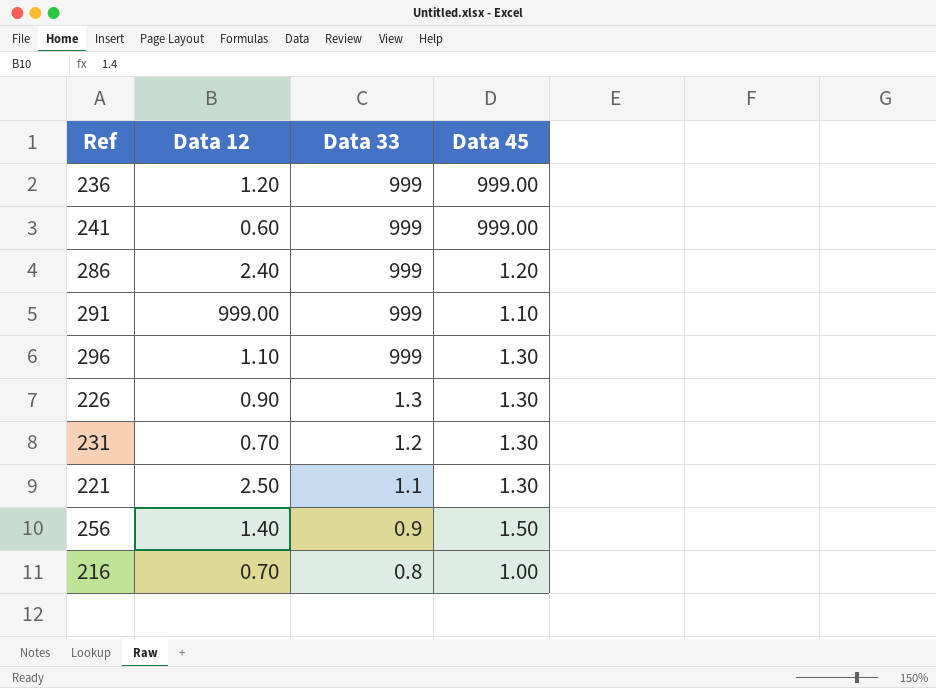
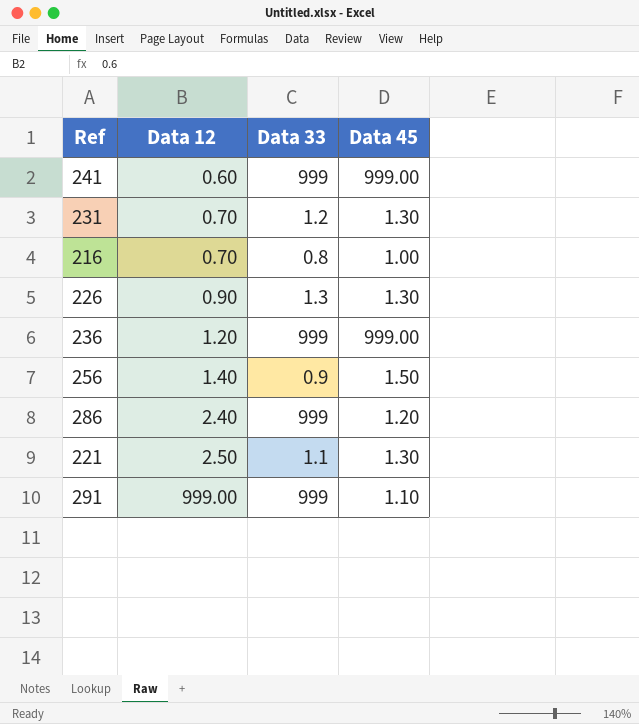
row order: Data 33 descending -> Data 12 ascending
row 296: 1.10 | 999 | 1.30 -> none

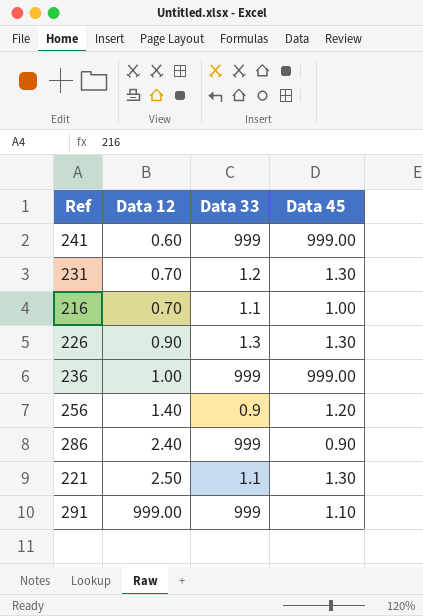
216 | Data 33: 0.8 -> 1.1
236 | Data 12: 1.20 -> 1.00
256 | Data 45: 1.50 -> 1.20
286 | Data 45: 1.20 -> 0.90

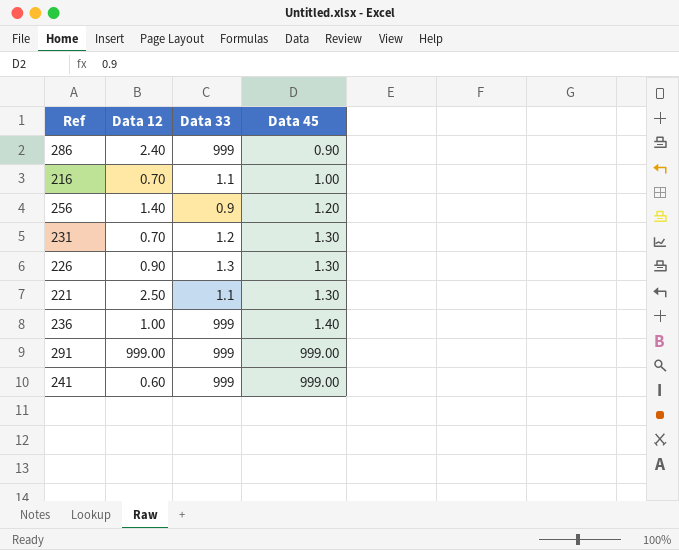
row order: Data 12 ascending -> Data 45 ascending
236 | Data 45: 999.00 -> 1.40
291 | Data 45: 1.10 -> 999.00

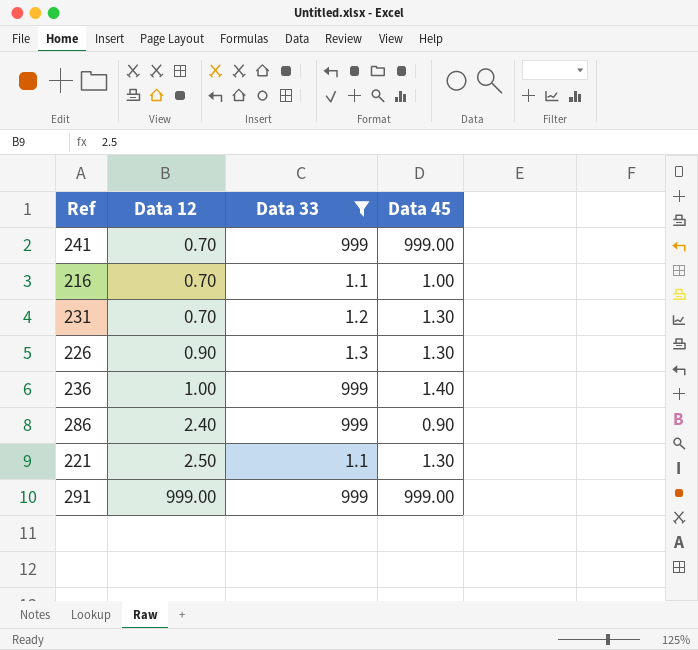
filter: none -> Data 33 != 0.9
row order: Data 45 ascending -> Data 12 ascending
241 | Data 12: 0.60 -> 0.70

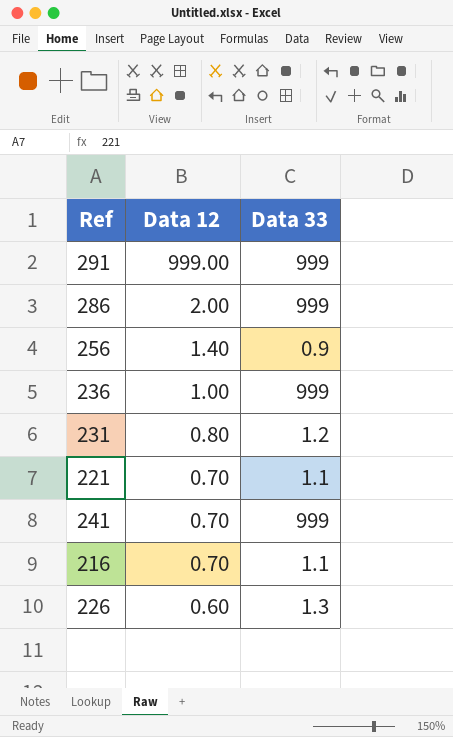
filter: Data 33 != 0.9 -> none
row order: Data 12 ascending -> Data 12 descending
column Data 45 | position: 4 -> none
286 | Data 12: 2.40 -> 2.00
231 | Data 12: 0.70 -> 0.80
221 | Data 12: 2.50 -> 0.70
226 | Data 12: 0.90 -> 0.60

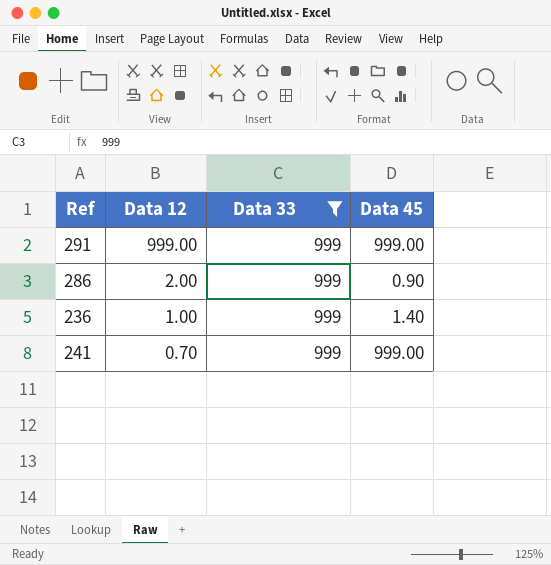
filter: none -> Data 33 = 999
column Data 45 | position: none -> 4

